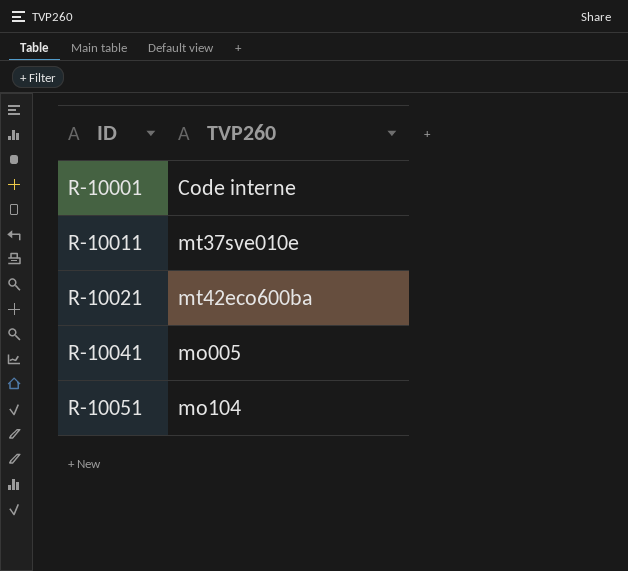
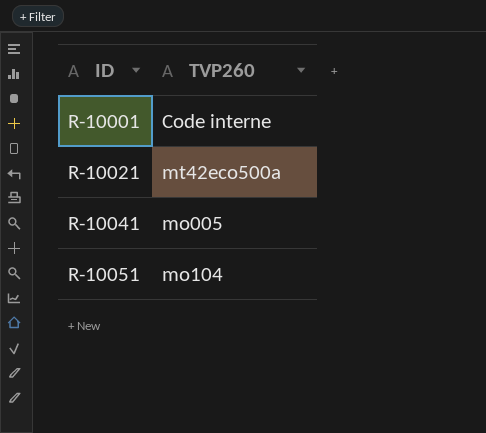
row R-10011: mt37sve010e -> none
R-10021 | TVP260: mt42eco600ba -> mt42eco500a

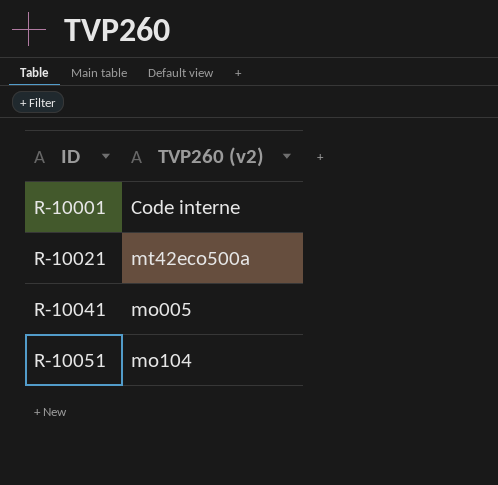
column name: TVP260 -> TVP260 (v2)

